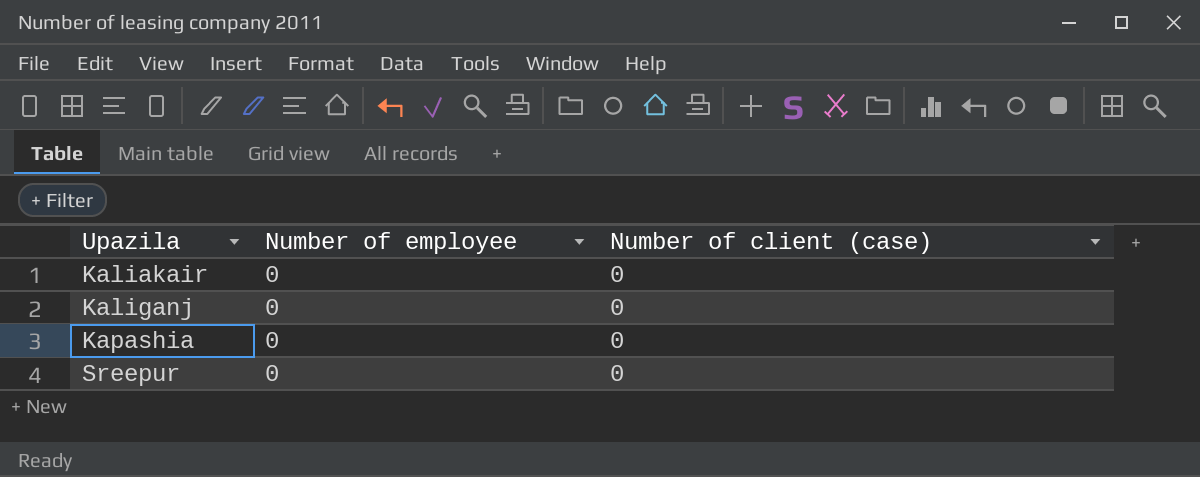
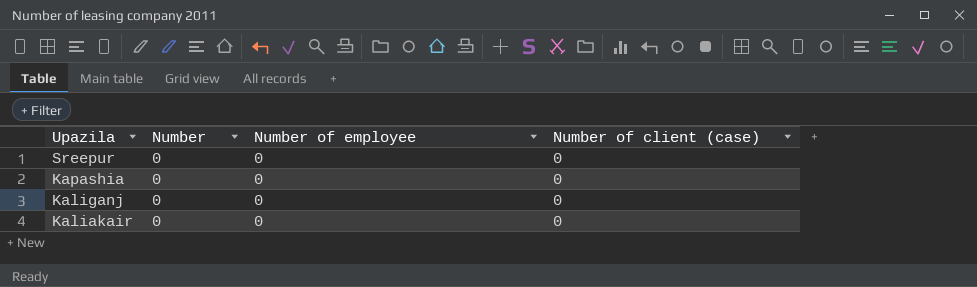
row order: Upazila ascending -> Upazila descending
column Number | position: none -> 2

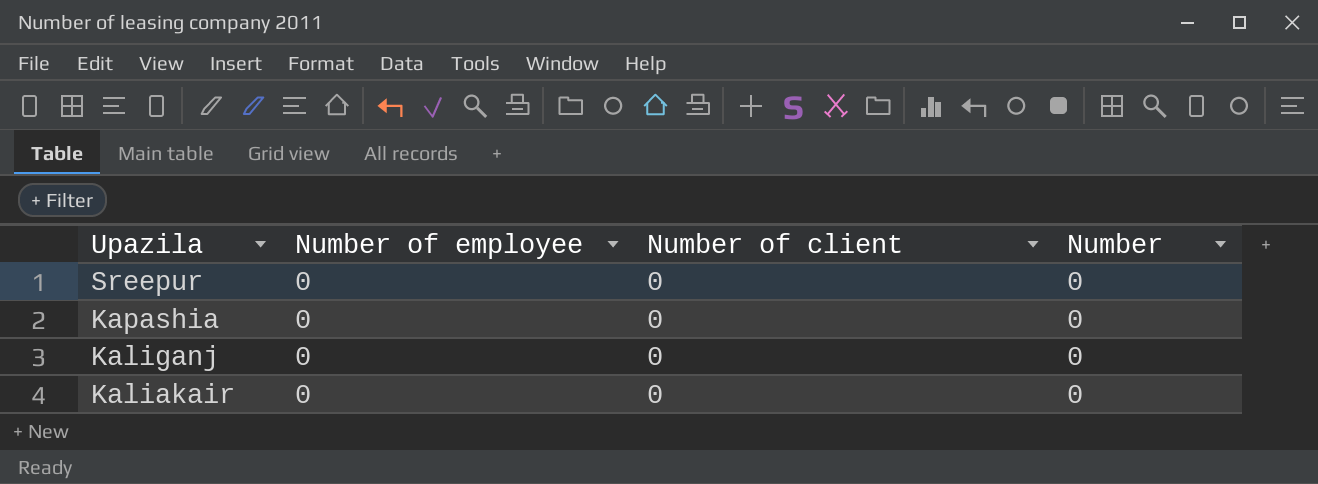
column name: Number of client (case) -> Number of client
column Number | position: 2 -> 4

